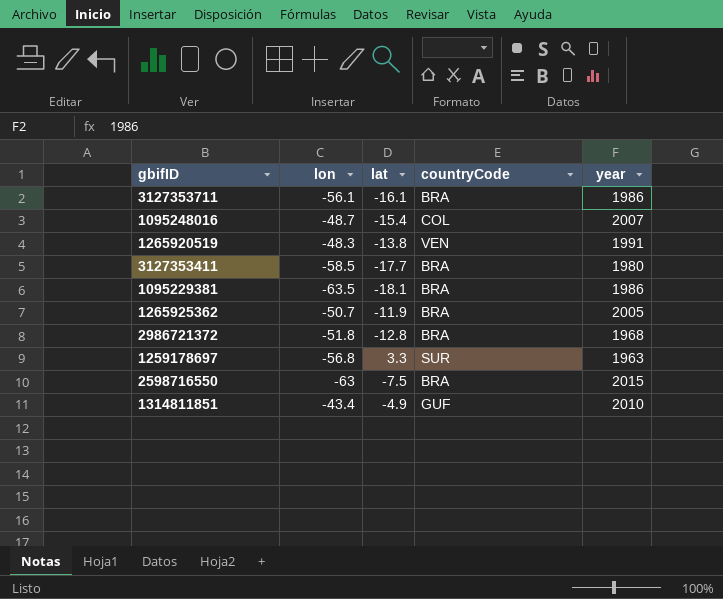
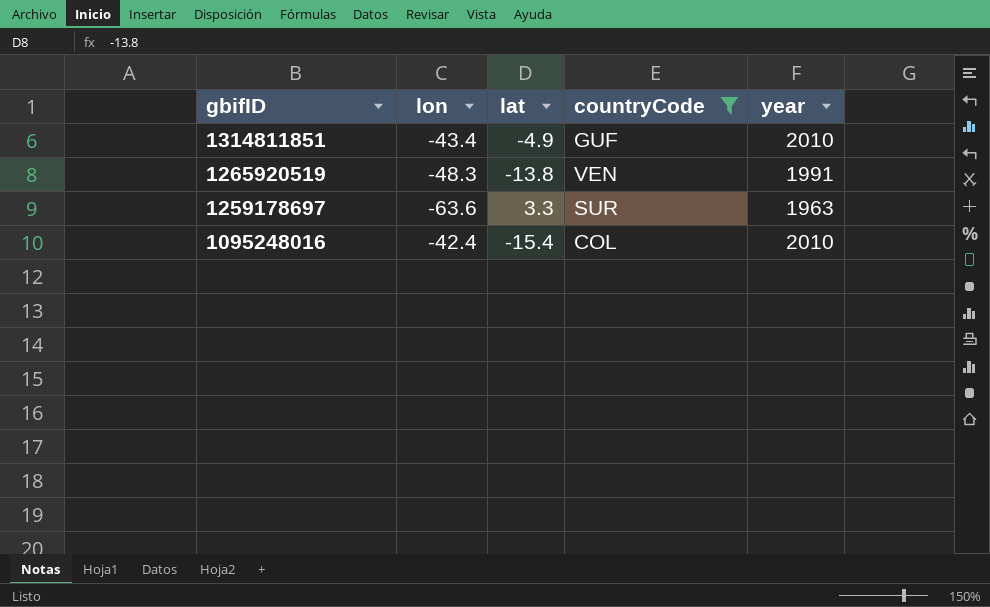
filter: none -> countryCode != BRA
row order: none -> gbifID descending
1259178697 | lon: -56.8 -> -63.6
1095248016 | lon: -48.7 -> -42.4
1095248016 | year: 2007 -> 2010

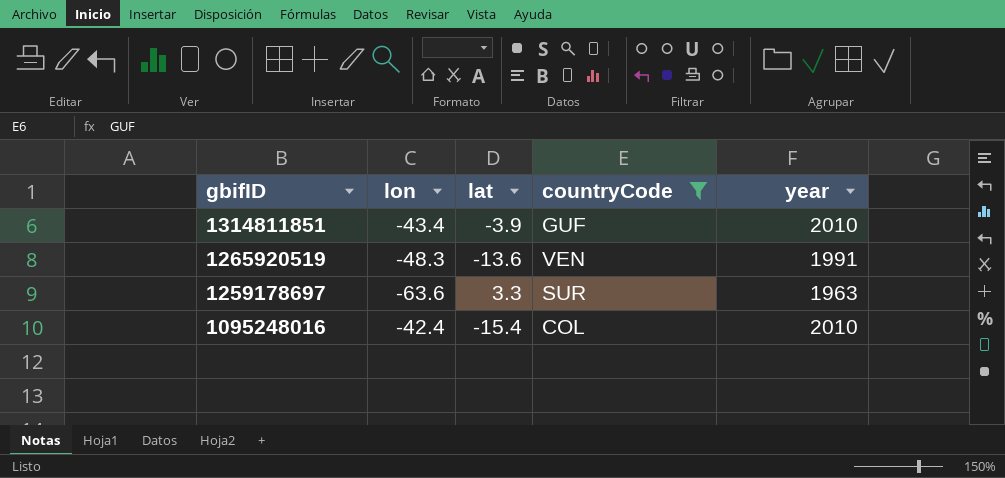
1314811851 | lat: -4.9 -> -3.9
1265920519 | lat: -13.8 -> -13.6

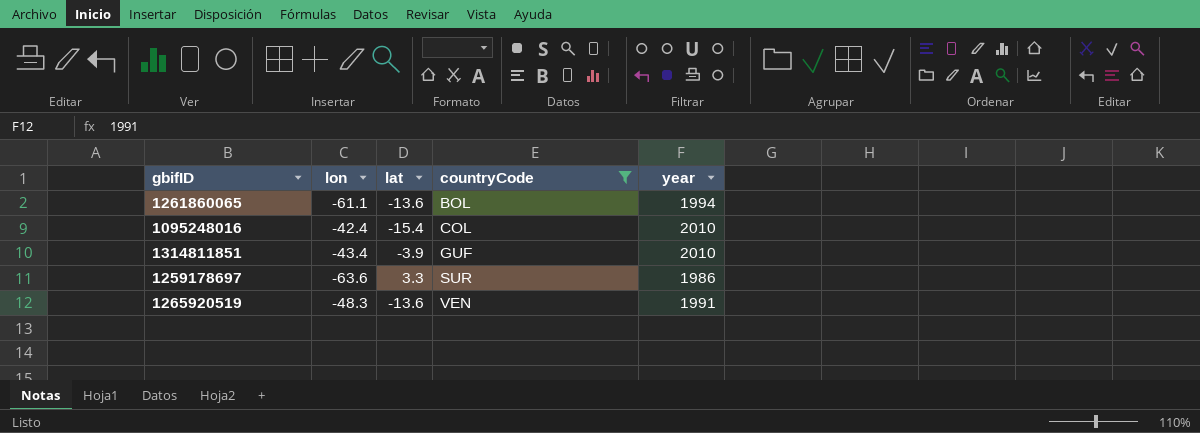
row order: gbifID descending -> countryCode ascending
row 1261860065: none -> -61.1 | -13.6 | BOL | 1994
1259178697 | year: 1963 -> 1986

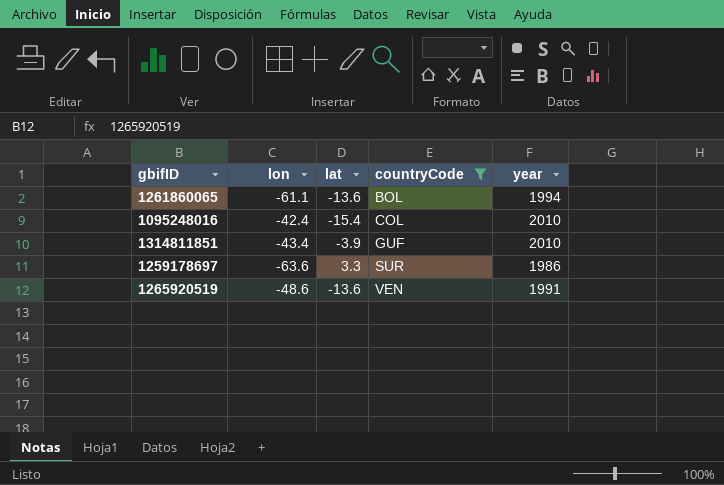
1265920519 | lon: -48.3 -> -48.6

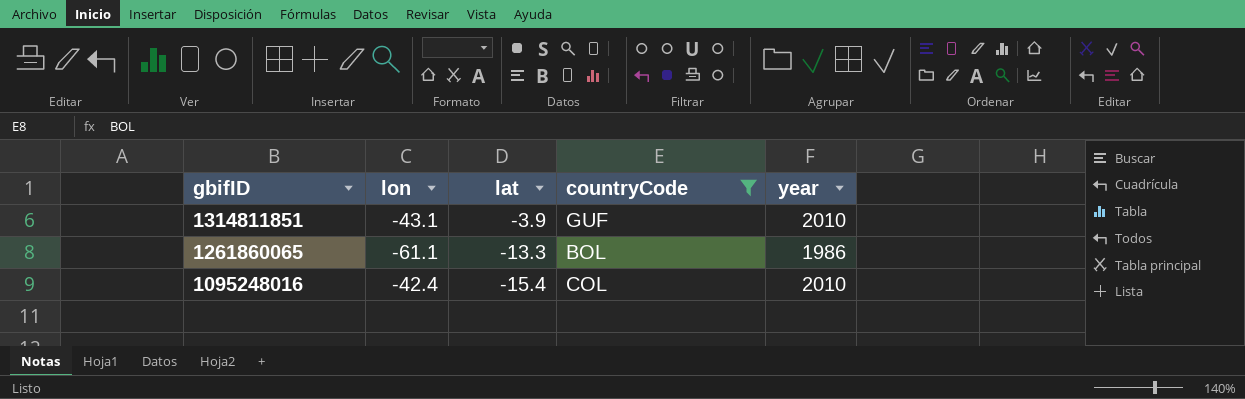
row order: countryCode ascending -> gbifID descending
row 1259178697: -63.6 | 3.3 | SUR | 1986 -> none
row 1265920519: -48.6 | -13.6 | VEN | 1991 -> none
1314811851 | lon: -43.4 -> -43.1
1261860065 | lat: -13.6 -> -13.3
1261860065 | year: 1994 -> 1986

